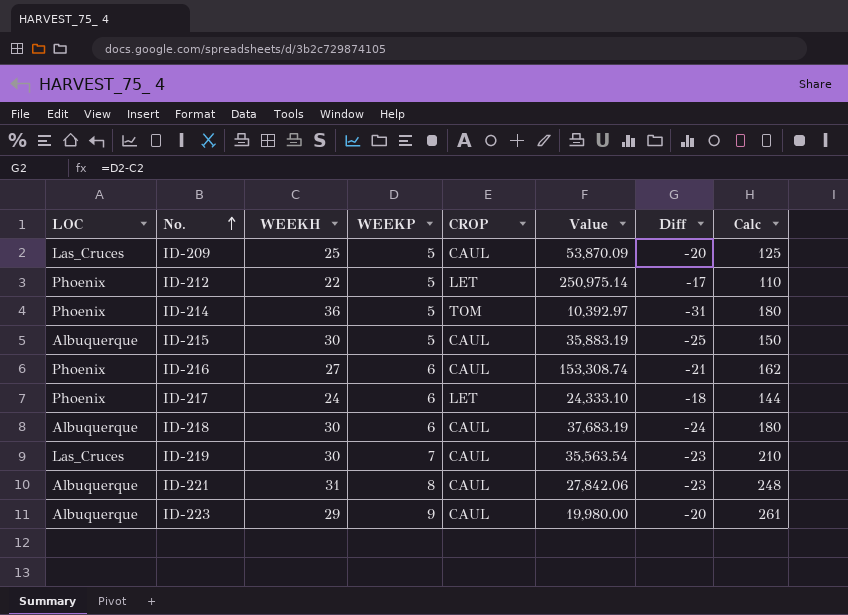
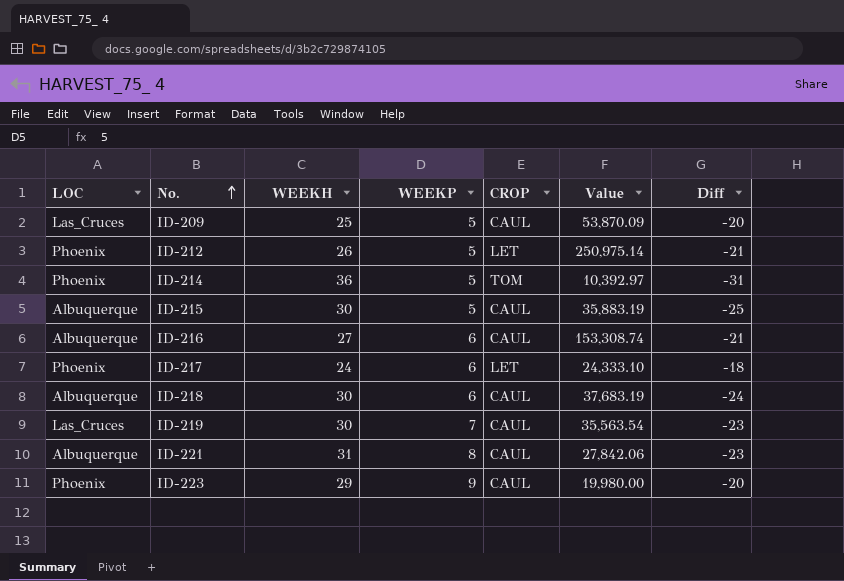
column Calc | formula: [WEEKH] * [WEEKP] -> none
ID-212 | WEEKH: 22 -> 26
ID-212 | Diff: -17 -> -21
ID-216 | LOC: Phoenix -> Albuquerque
ID-223 | LOC: Albuquerque -> Phoenix

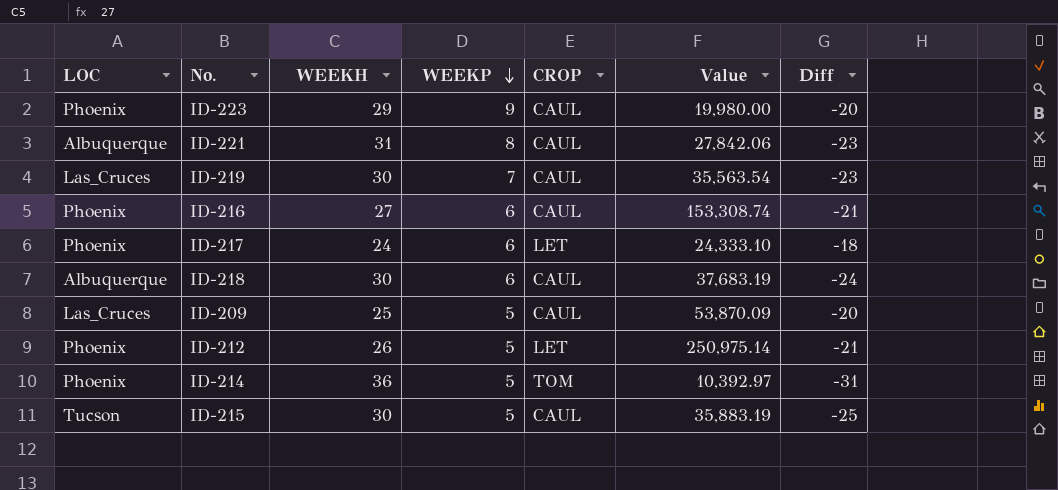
row order: No. ascending -> WEEKP descending
ID-216 | LOC: Albuquerque -> Phoenix
ID-215 | LOC: Albuquerque -> Tucson

